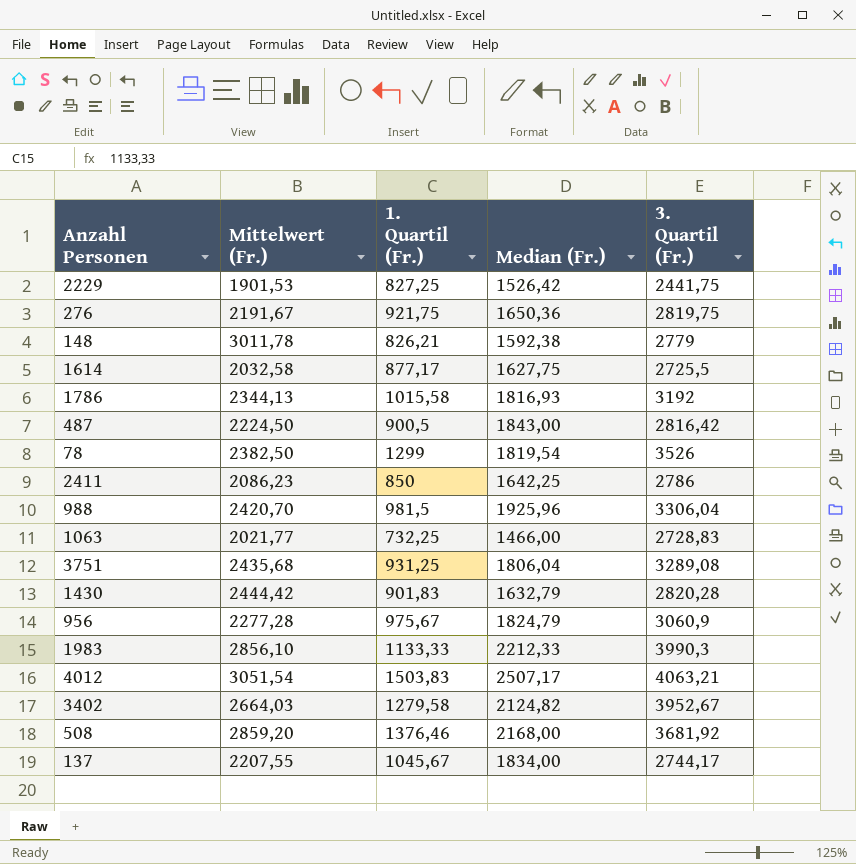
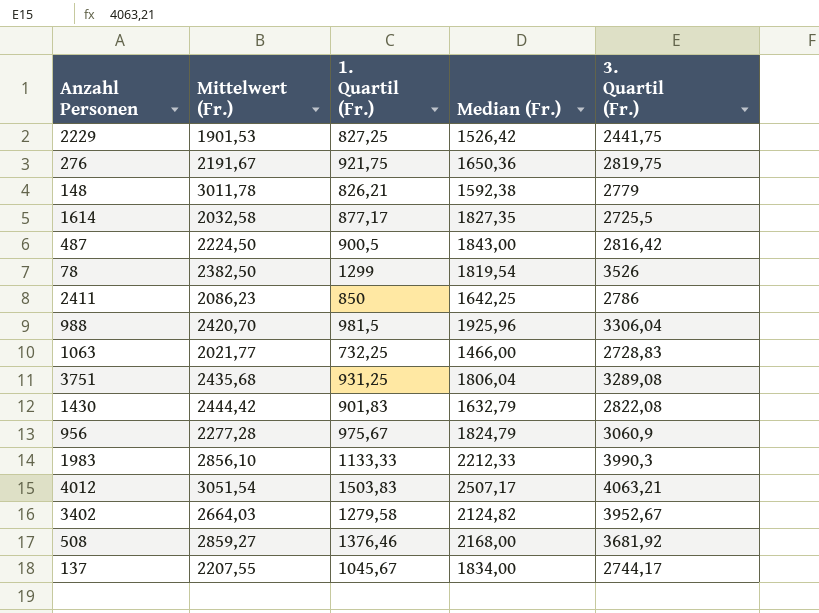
row 1786: 2344,13 | 1015,58 | 1816,93 | 3192 -> none
1614 | Median (Fr.): 1627,75 -> 1827,35
1430 | 3. Quartil (Fr.): 2820,28 -> 2822,08
508 | Mittelwert (Fr.): 2859,20 -> 2859,27

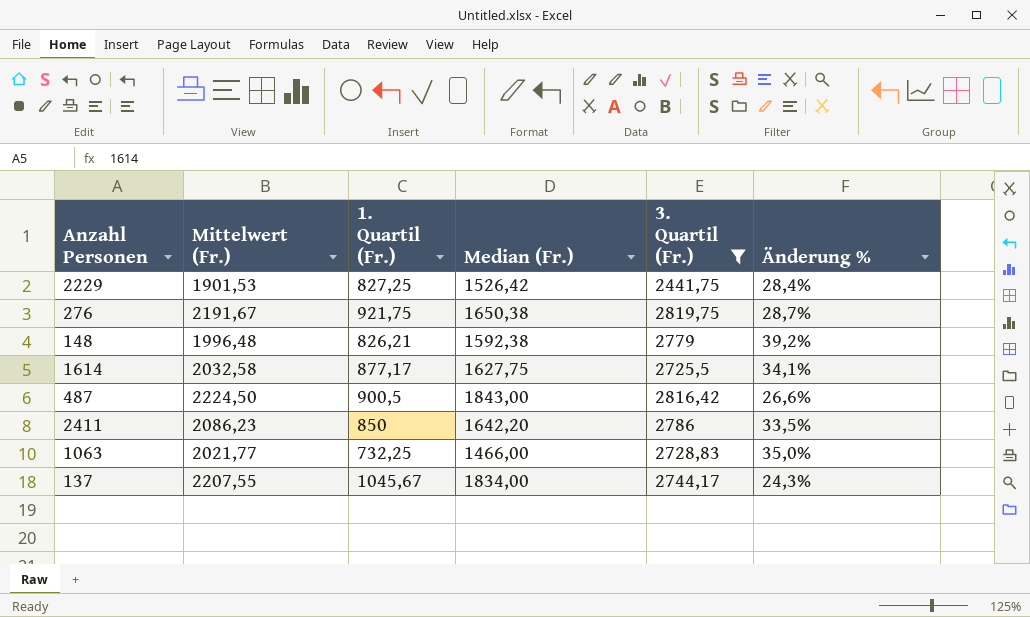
filter: none -> 3. Quartil (Fr.) <= 2819,75
column Änderung % | formula: none -> ([3. Quartil (Fr.)] - [Mittelwert (Fr.)]) / [Mittelwert (Fr.)]
276 | Median (Fr.): 1650,36 -> 1650,38
148 | Mittelwert (Fr.): 3011,78 -> 1996,48
1614 | Median (Fr.): 1827,35 -> 1627,75
2411 | Median (Fr.): 1642,25 -> 1642,20

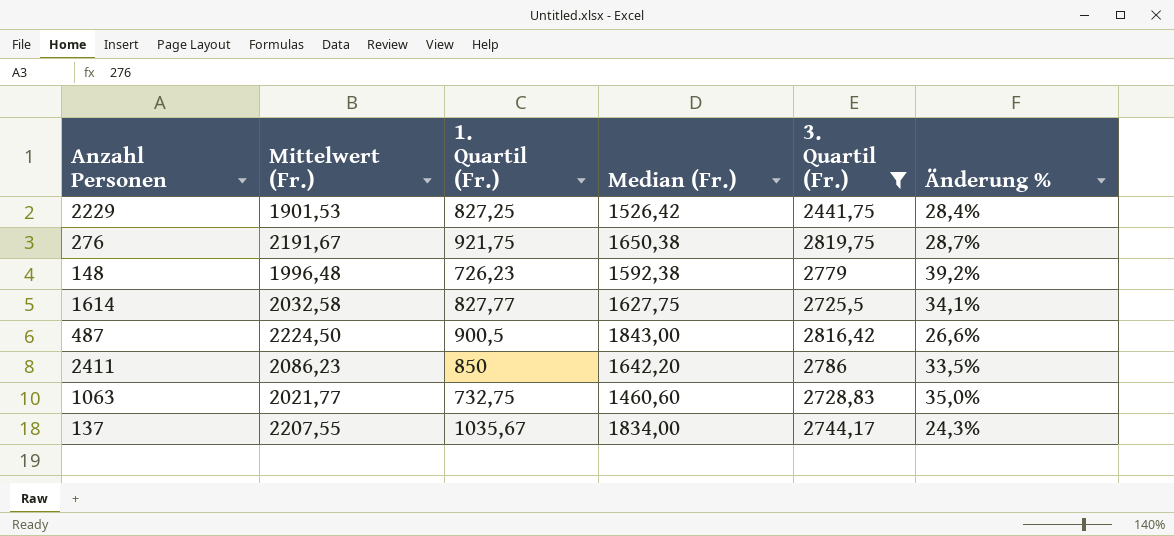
148 | 1. Quartil (Fr.): 826,21 -> 726,23
1614 | 1. Quartil (Fr.): 877,17 -> 827,77
1063 | 1. Quartil (Fr.): 732,25 -> 732,75
1063 | Median (Fr.): 1466,00 -> 1460,60
137 | 1. Quartil (Fr.): 1045,67 -> 1035,67

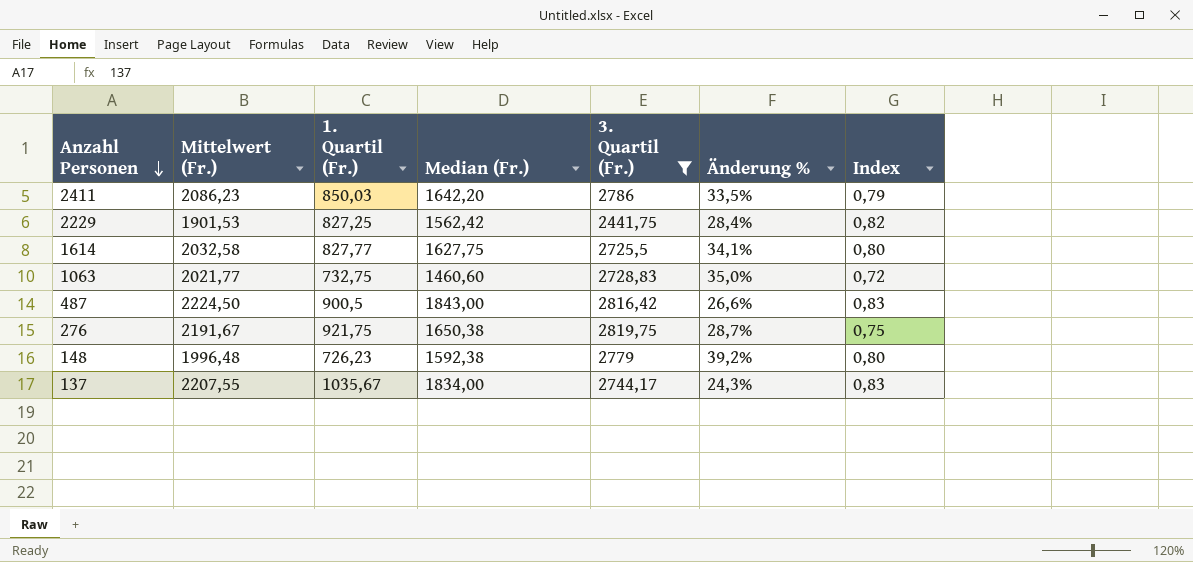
row order: none -> Anzahl Personen descending
column Index | formula: none -> [Median (Fr.)] / [Mittelwert (Fr.)]
2411 | 1. Quartil (Fr.): 850 -> 850,03
2229 | Median (Fr.): 1526,42 -> 1562,42

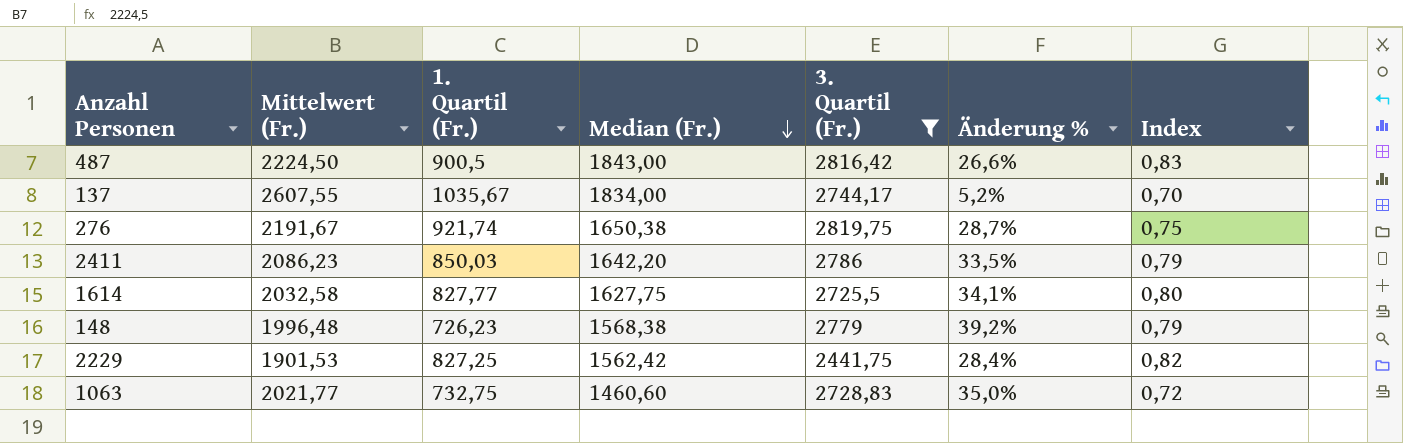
row order: Anzahl Personen descending -> Median (Fr.) descending
137 | Mittelwert (Fr.): 2207,55 -> 2607,55
137 | Änderung %: 24,3% -> 5,2%
137 | Index: 0,83 -> 0,70
276 | 1. Quartil (Fr.): 921,75 -> 921,74
148 | Median (Fr.): 1592,38 -> 1568,38
148 | Index: 0,80 -> 0,79

